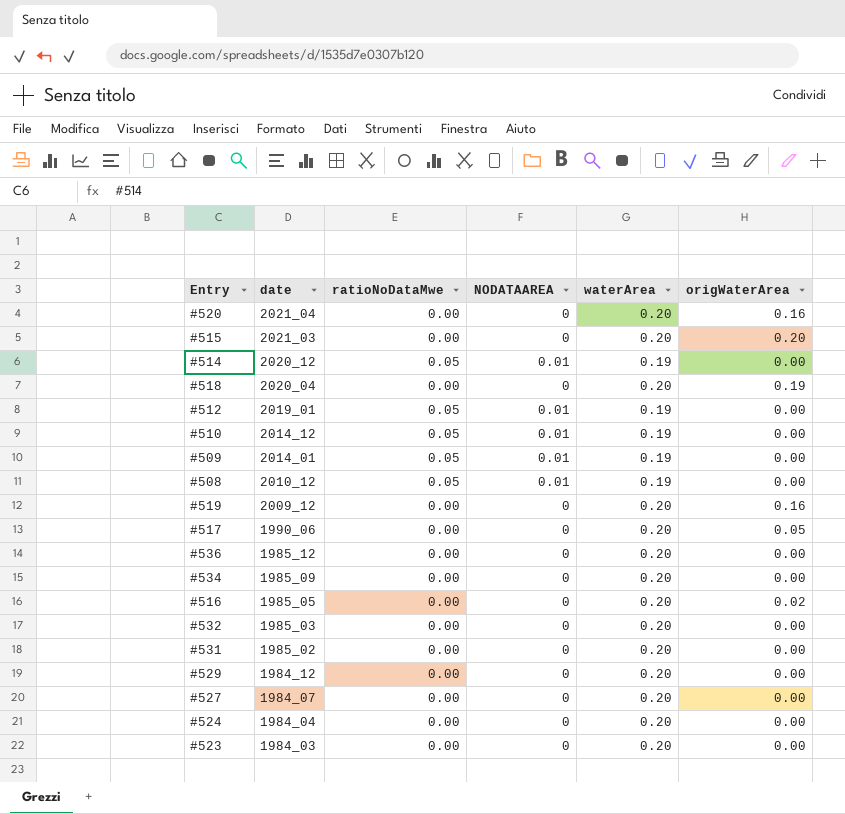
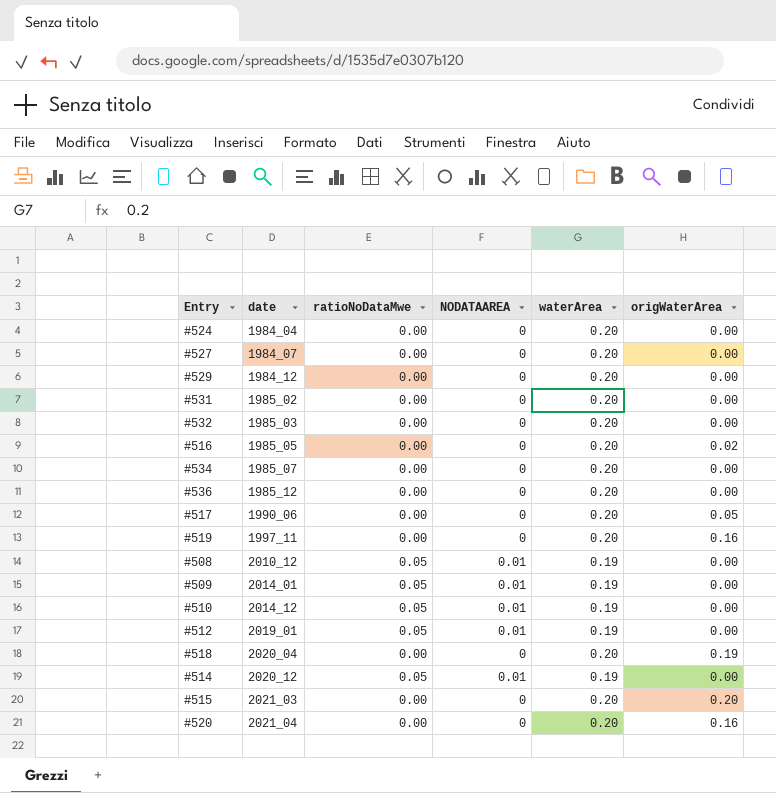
row order: date descending -> date ascending
row #523: 1984_03 | 0.00 | 0 | 0.20 | 0.00 -> none
#534 | date: 1985_09 -> 1985_07
#519 | date: 2009_12 -> 1997_11

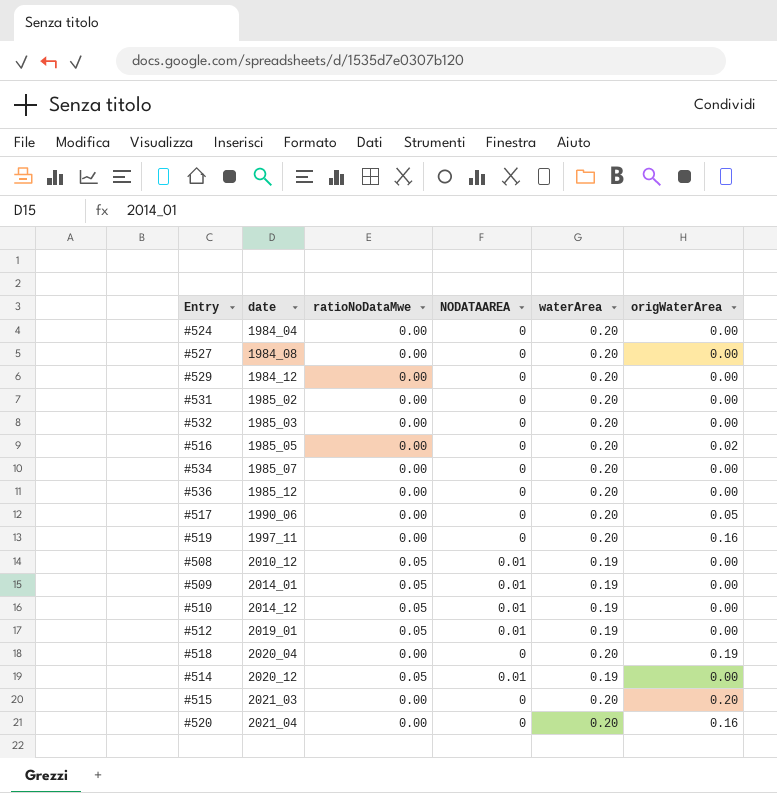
#527 | date: 1984_07 -> 1984_08

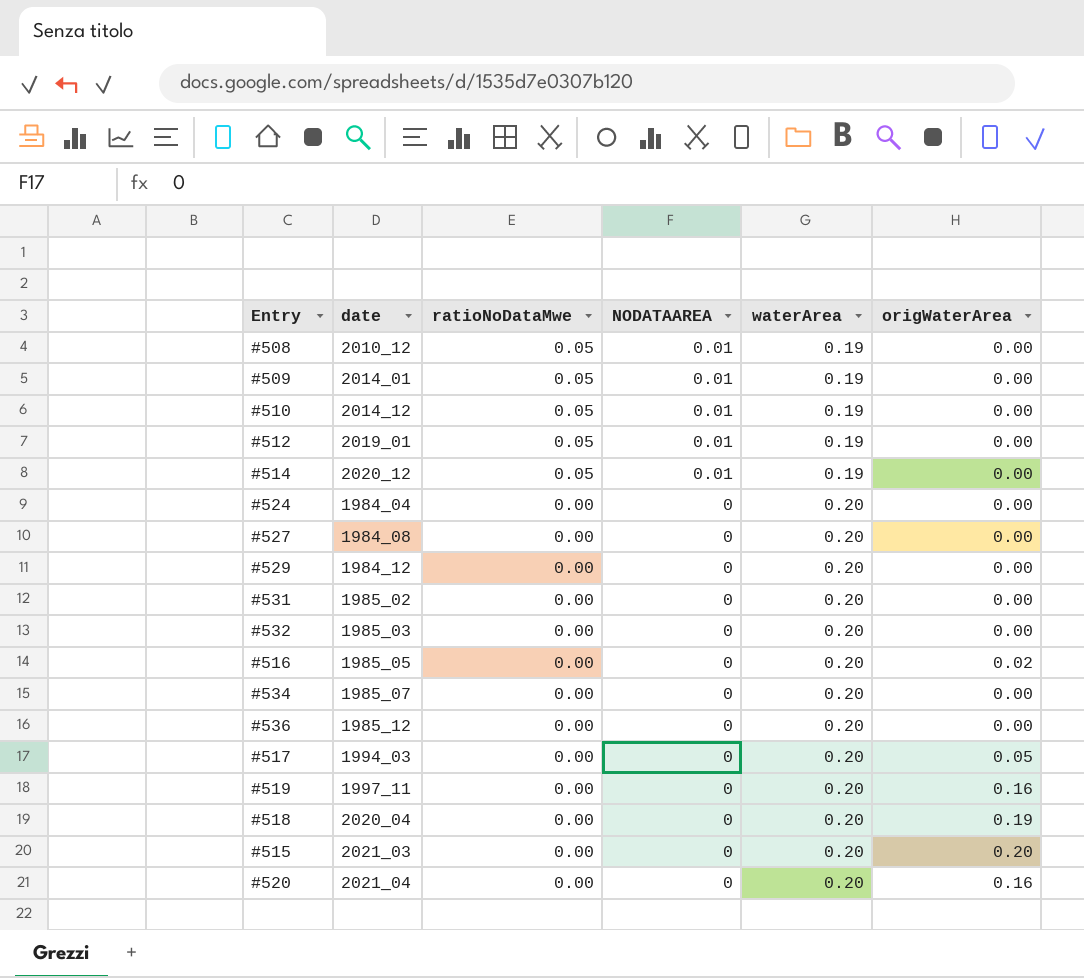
row order: date ascending -> ratioNoDataMwe descending
#517 | date: 1990_06 -> 1994_03

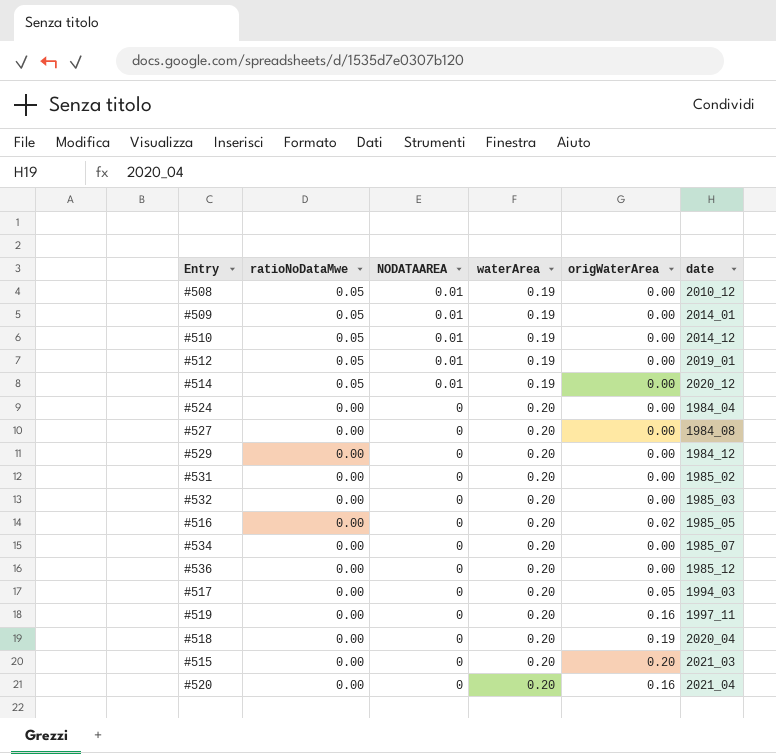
column date | position: 2 -> 6

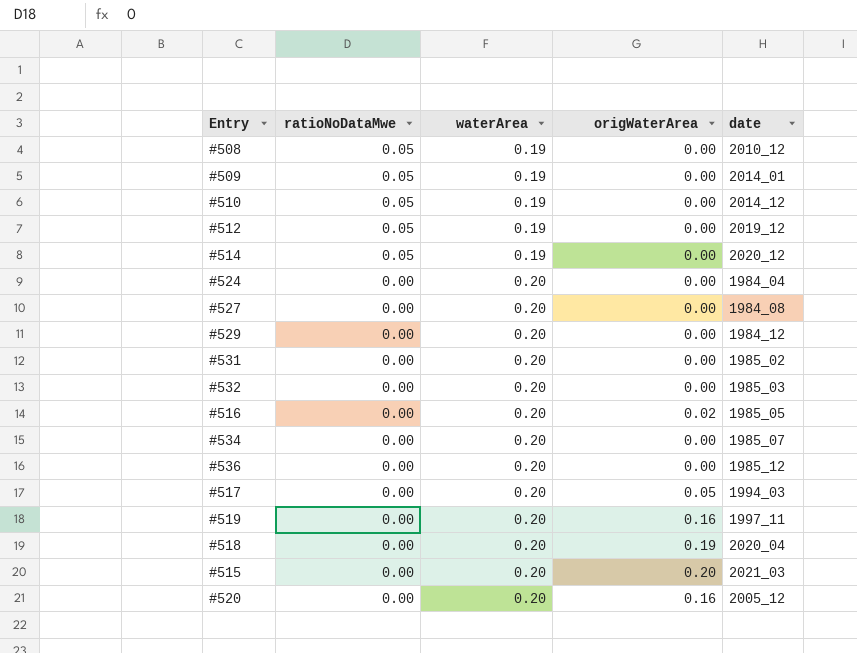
column NODATAAREA | position: 3 -> none
#512 | date: 2019_01 -> 2019_12
#520 | date: 2021_04 -> 2005_12

